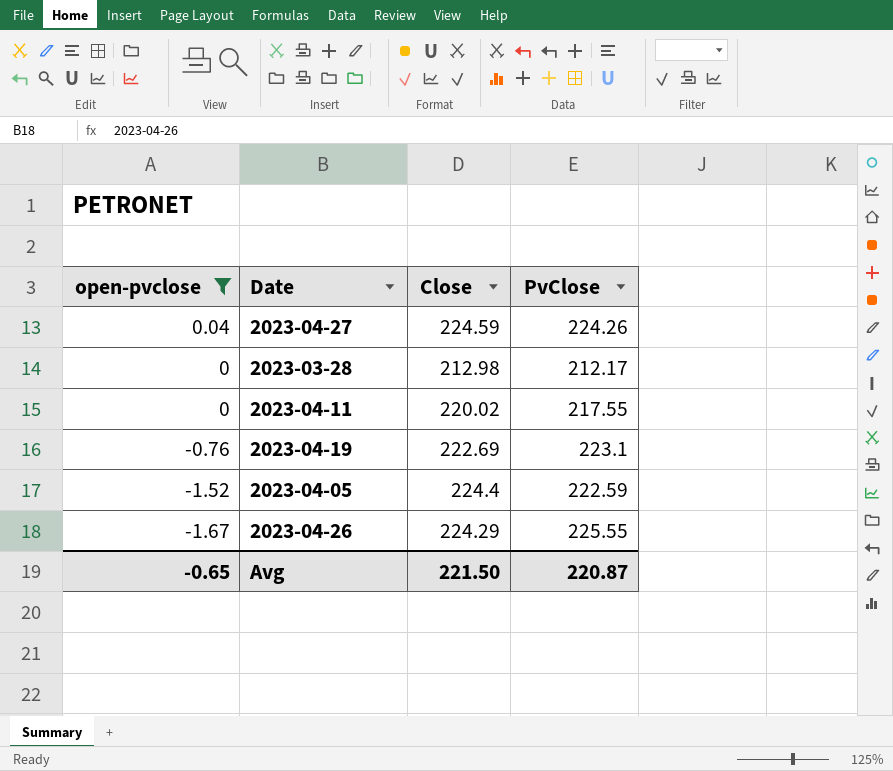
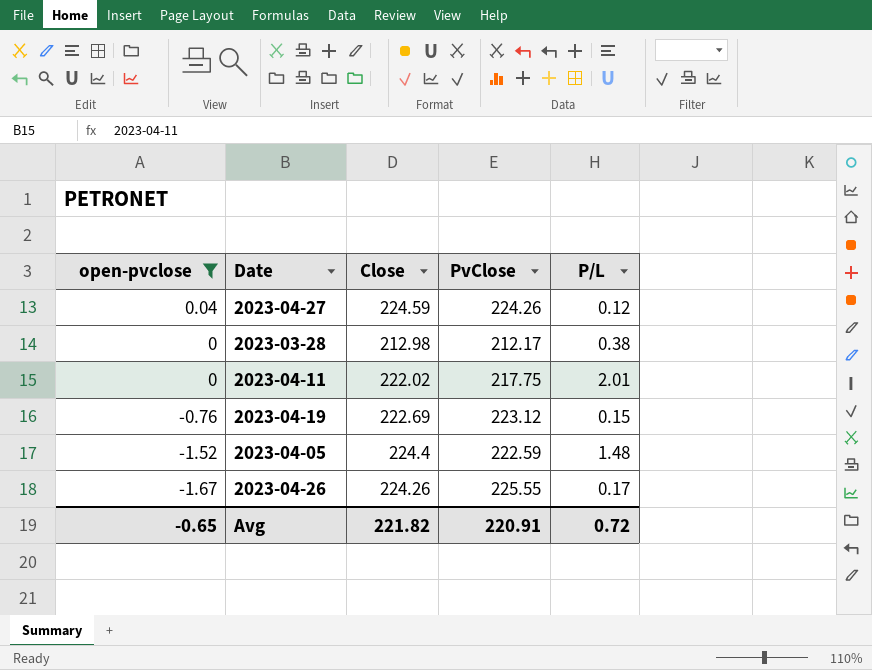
column P/L | position: none -> 5
2023-04-11 | Close: 220.02 -> 222.02
2023-04-11 | PvClose: 217.55 -> 217.75
2023-04-19 | PvClose: 223.1 -> 223.12
2023-04-26 | Close: 224.29 -> 224.26
Avg | Close: 221.50 -> 221.82
Avg | PvClose: 220.87 -> 220.91

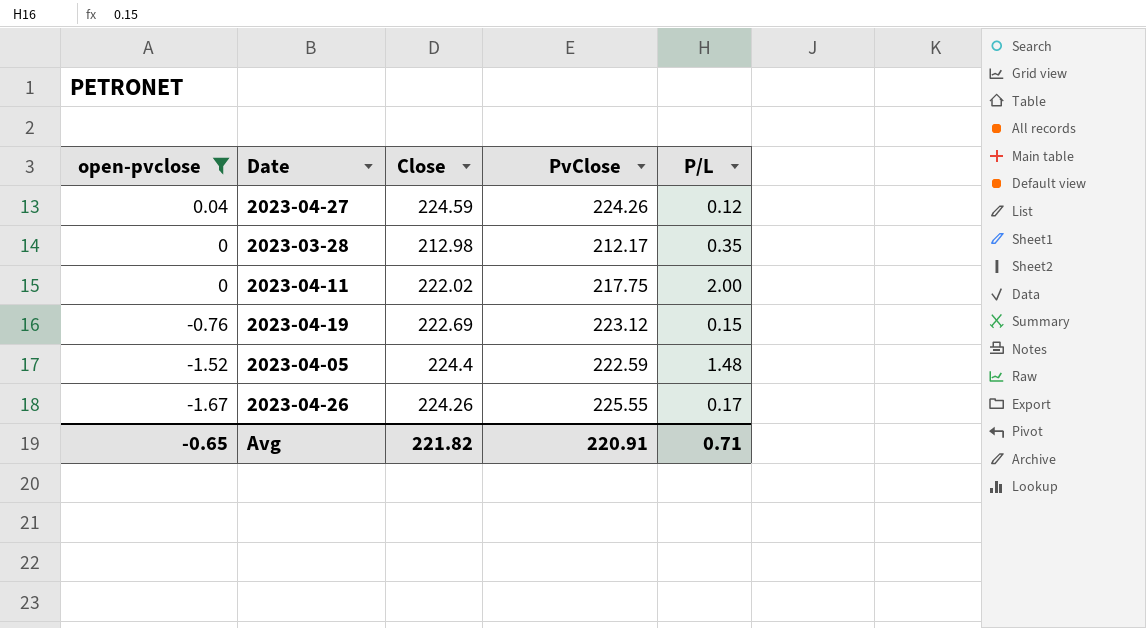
2023-03-28 | P/L: 0.38 -> 0.35
2023-04-11 | P/L: 2.01 -> 2.00
Avg | P/L: 0.72 -> 0.71

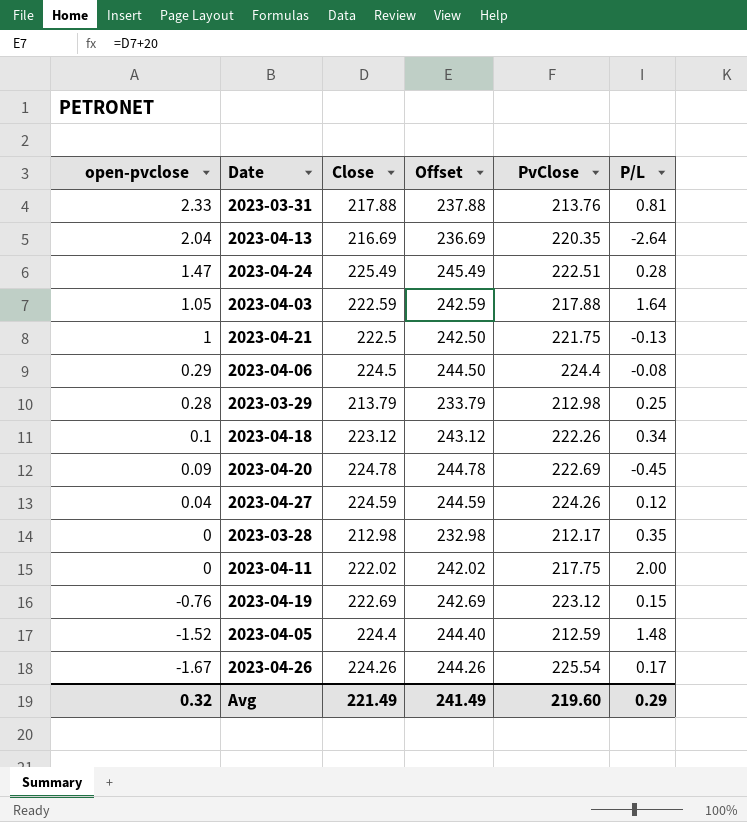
filter: open-pvclose <= 0.04 -> none
column Offset | formula: none -> [Close] + 20
2023-04-05 | PvClose: 222.59 -> 212.59
2023-04-26 | PvClose: 225.55 -> 225.54
Avg | open-pvclose: -0.65 -> 0.32
Avg | Close: 221.82 -> 221.49
Avg | PvClose: 220.91 -> 219.60
Avg | P/L: 0.71 -> 0.29

